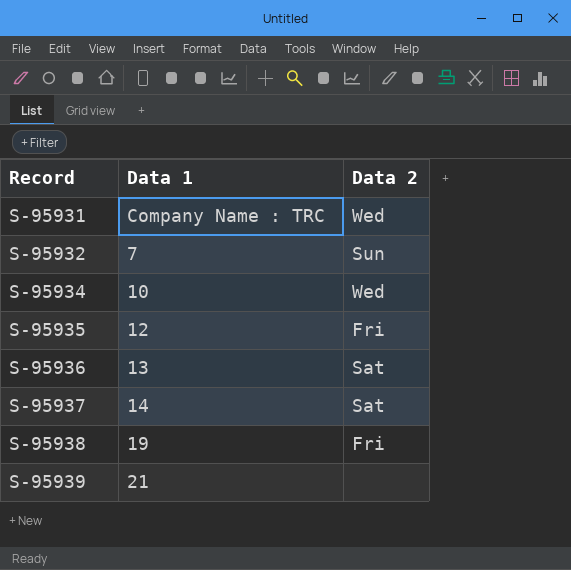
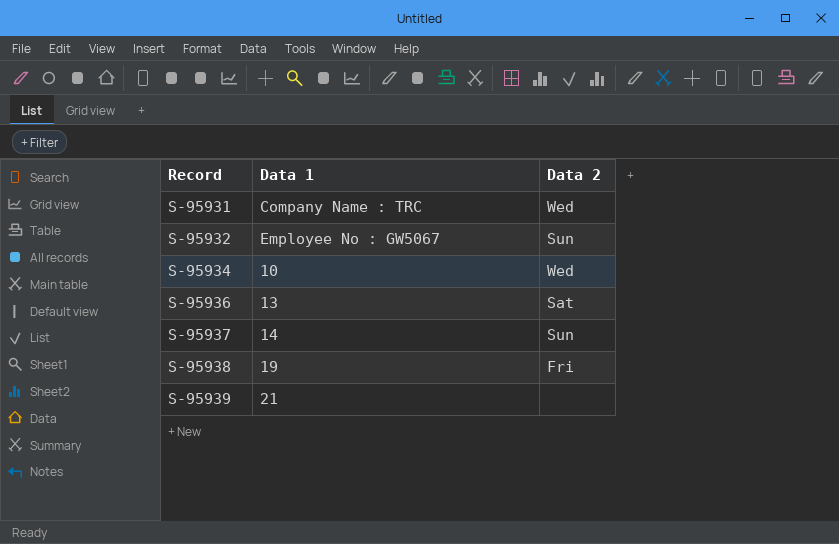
row S-95935: 12 | Fri -> none
S-95932 | Data 1: 7 -> Employee No : GW5067
S-95937 | Data 2: Sat -> Sun

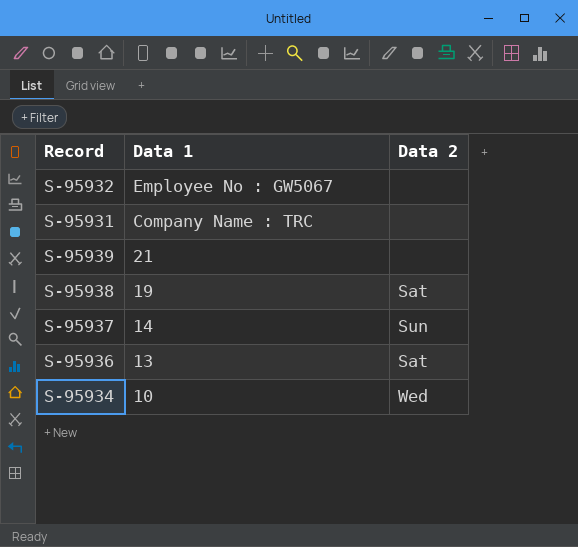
row order: Record ascending -> Data 1 descending
S-95932 | Data 2: Sun -> none
S-95931 | Data 2: Wed -> none
S-95938 | Data 2: Fri -> Sat

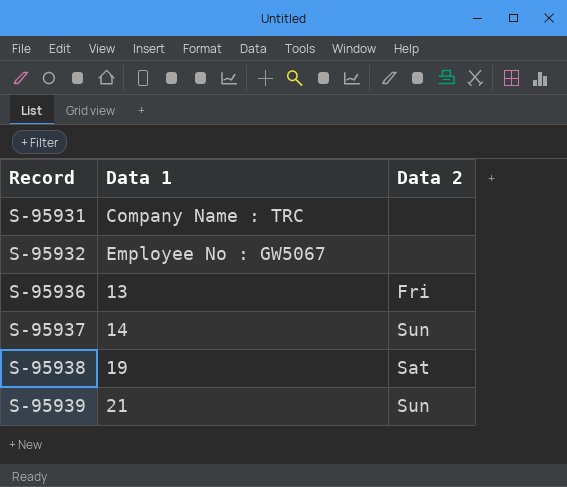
row order: Data 1 descending -> Record ascending
row S-95934: 10 | Wed -> none
S-95936 | Data 2: Sat -> Fri
S-95939 | Data 2: none -> Sun

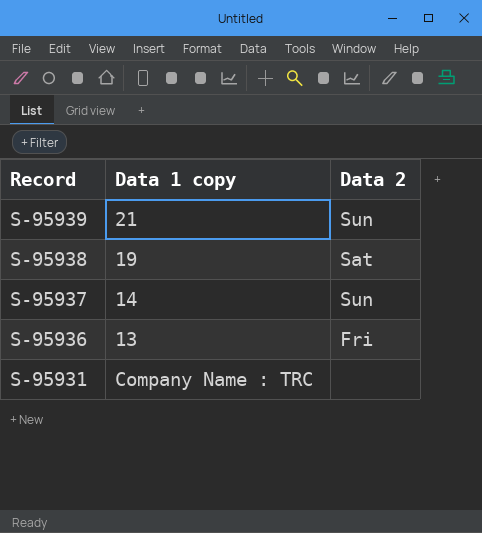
row order: Record ascending -> Record descending
column name: Data 1 -> Data 1 copy
row S-95932: Employee No : GW5067 | none -> none

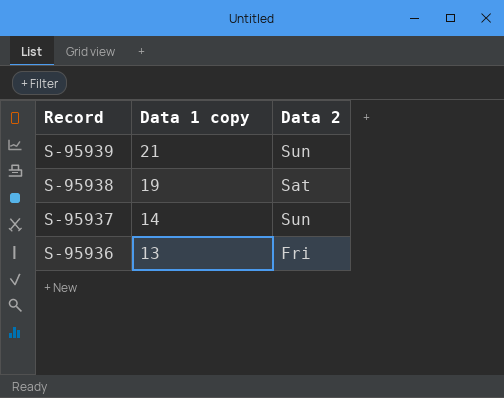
row S-95931: Company Name : TRC | none -> none

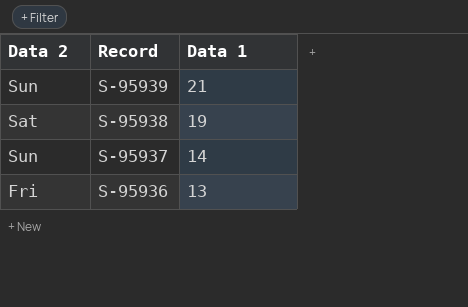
column Data 2 | position: 3 -> 1
column name: Data 1 copy -> Data 1

